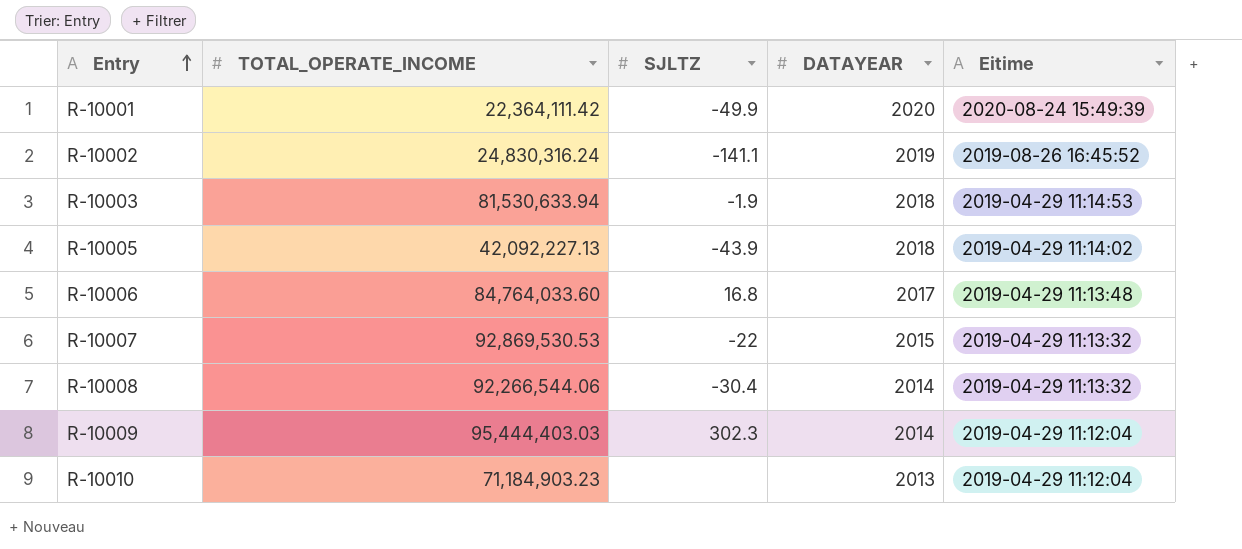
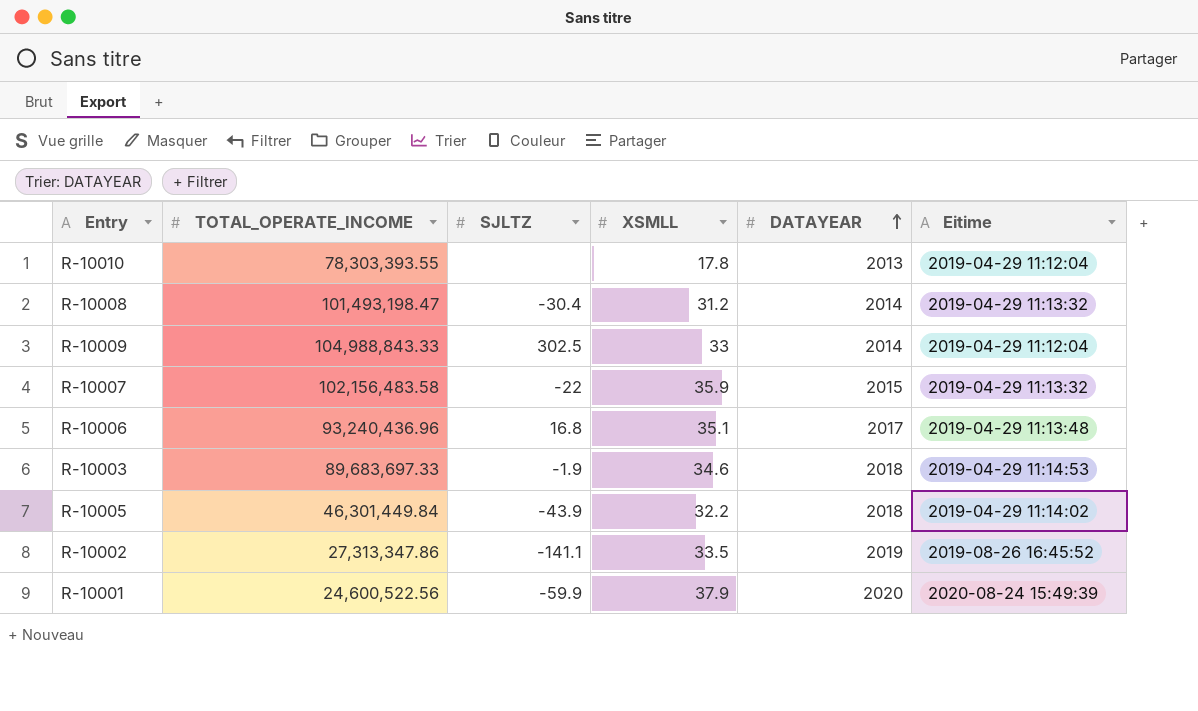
row order: Entry ascending -> DATAYEAR ascending
column XSMLL | position: none -> 4
R-10010 | TOTAL_OPERATE_INCOME: 71,184,903.23 -> 78,303,393.55
R-10008 | TOTAL_OPERATE_INCOME: 92,266,544.06 -> 101,493,198.47
R-10009 | TOTAL_OPERATE_INCOME: 95,444,403.03 -> 104,988,843.33
R-10009 | SJLTZ: 302.3 -> 302.5
R-10007 | TOTAL_OPERATE_INCOME: 92,869,530.53 -> 102,156,483.58
R-10006 | TOTAL_OPERATE_INCOME: 84,764,033.60 -> 93,240,436.96
R-10003 | TOTAL_OPERATE_INCOME: 81,530,633.94 -> 89,683,697.33
R-10005 | TOTAL_OPERATE_INCOME: 42,092,227.13 -> 46,301,449.84
R-10002 | TOTAL_OPERATE_INCOME: 24,830,316.24 -> 27,313,347.86
R-10001 | TOTAL_OPERATE_INCOME: 22,364,111.42 -> 24,600,522.56
R-10001 | SJLTZ: -49.9 -> -59.9

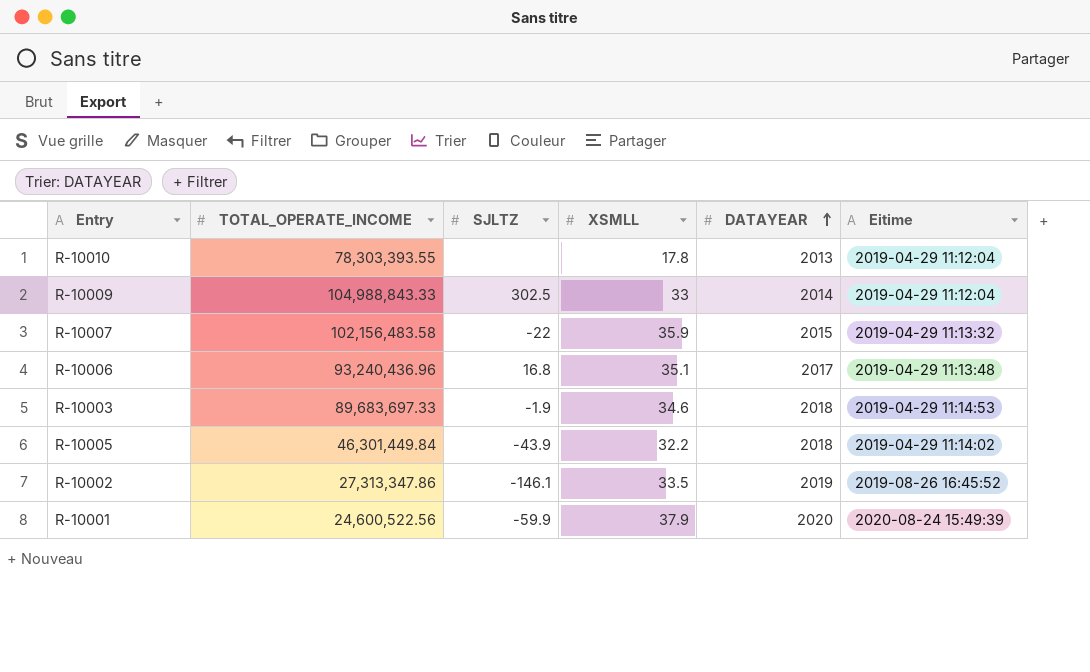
row R-10008: 101,493,198.47 | -30.4 | 31.2 | 2014 | 2019-04-29 11:13:32 -> none
R-10002 | SJLTZ: -141.1 -> -146.1

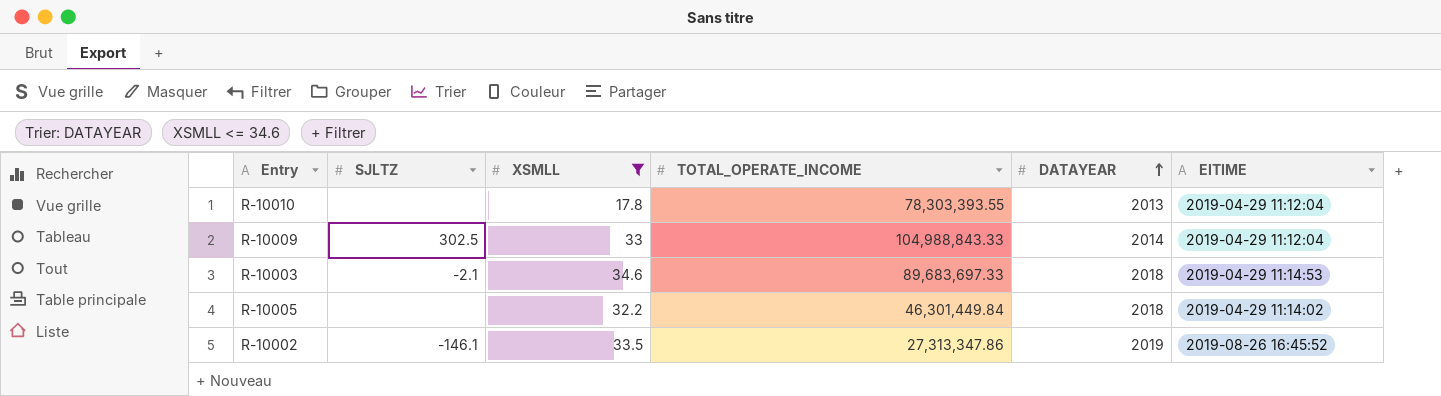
filter: none -> XSMLL <= 34.6
column TOTAL_OPERATE_INCOME | position: 2 -> 4
column name: Eitime -> EITIME
R-10003 | SJLTZ: -1.9 -> -2.1
R-10005 | SJLTZ: -43.9 -> none

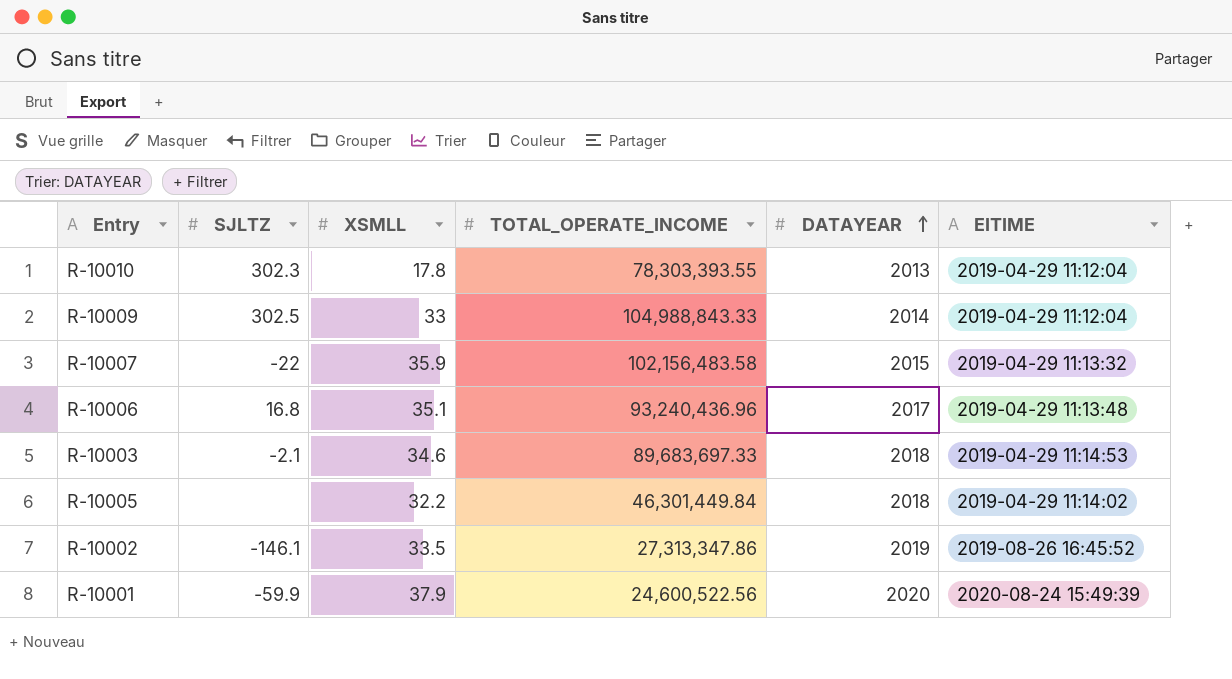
filter: XSMLL <= 34.6 -> none
R-10010 | SJLTZ: none -> 302.3

